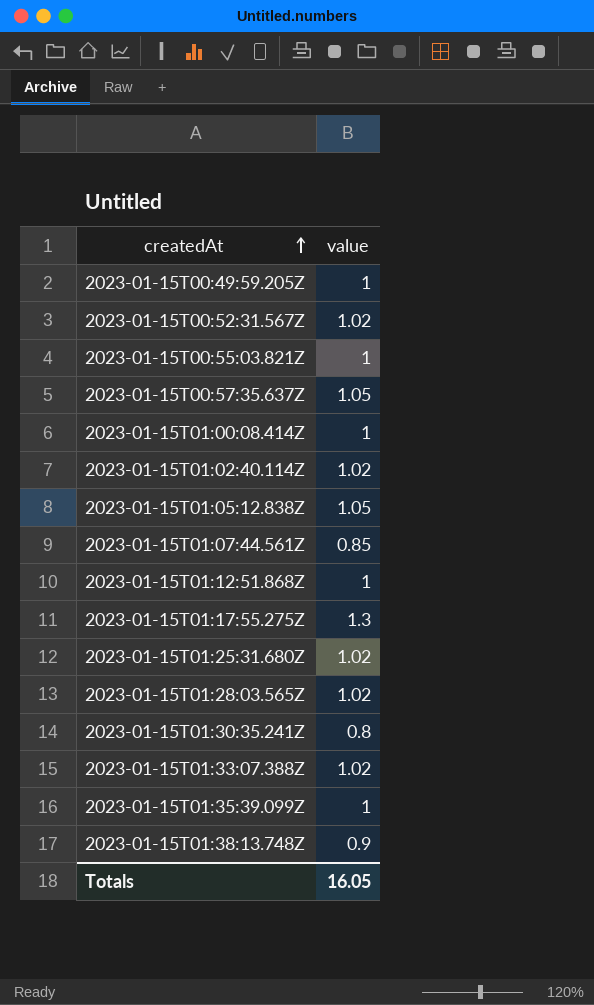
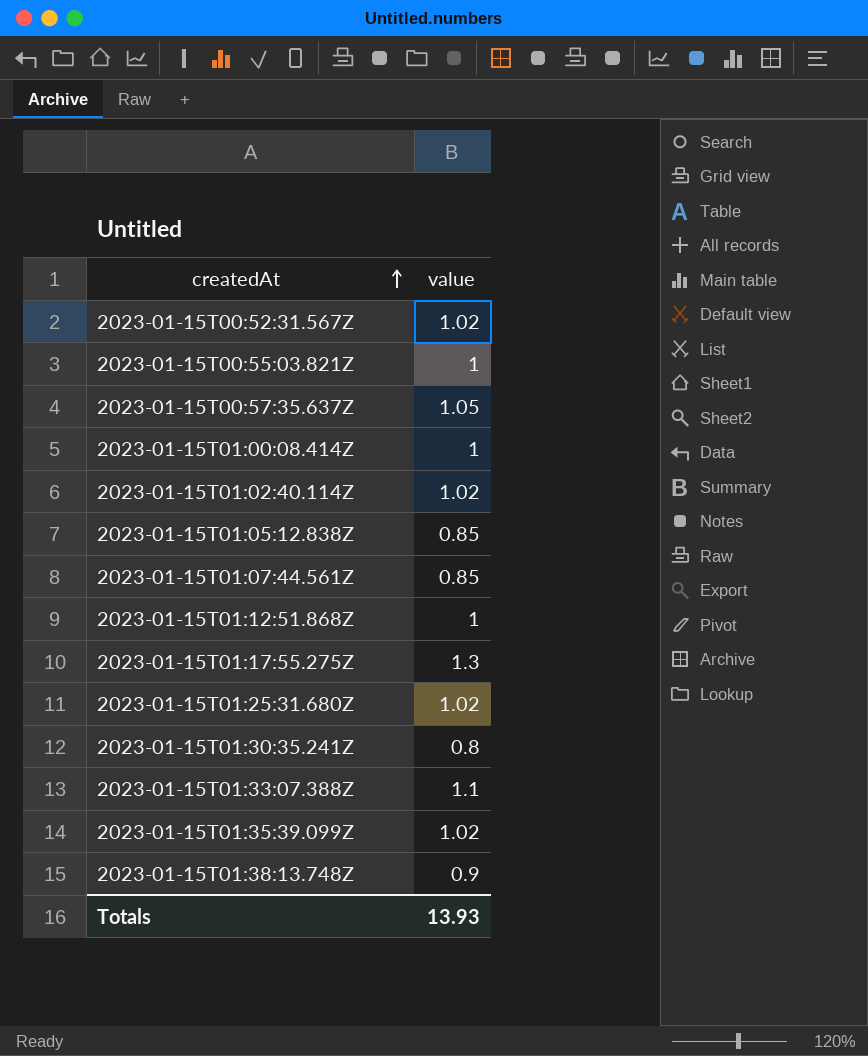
row 2023-01-15T00:49:59.205Z: 1 -> none
row 2023-01-15T01:28:03.565Z: 1.02 -> none
2023-01-15T01:05:12.838Z | value: 1.05 -> 0.85
2023-01-15T01:33:07.388Z | value: 1.02 -> 1.1
2023-01-15T01:35:39.099Z | value: 1 -> 1.02
Totals | value: 16.05 -> 13.93

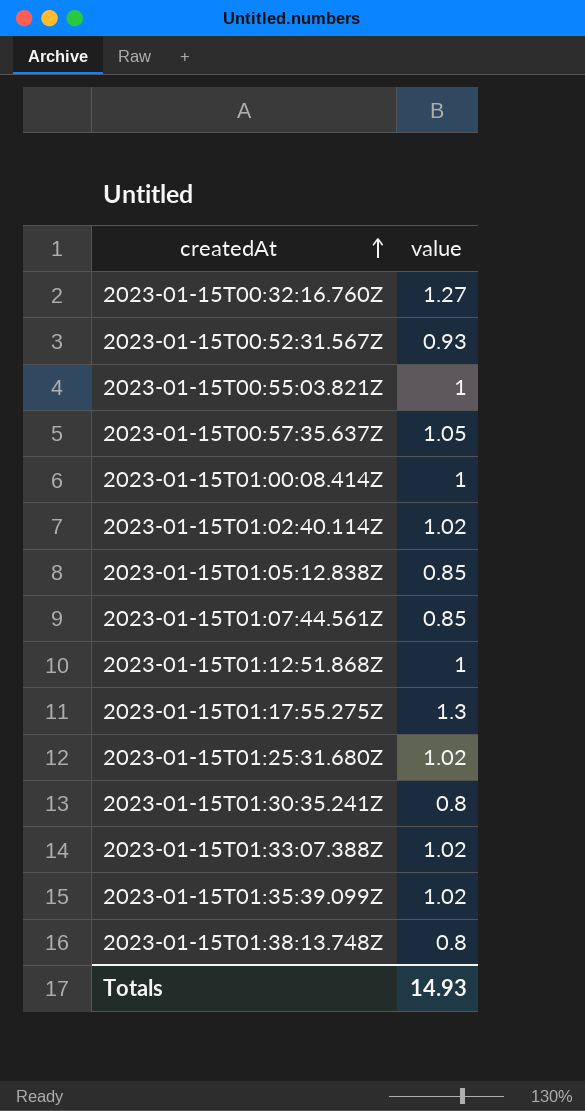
row 2023-01-15T00:32:16.760Z: none -> 1.27
2023-01-15T00:52:31.567Z | value: 1.02 -> 0.93
2023-01-15T01:33:07.388Z | value: 1.1 -> 1.02
2023-01-15T01:38:13.748Z | value: 0.9 -> 0.8
Totals | value: 13.93 -> 14.93

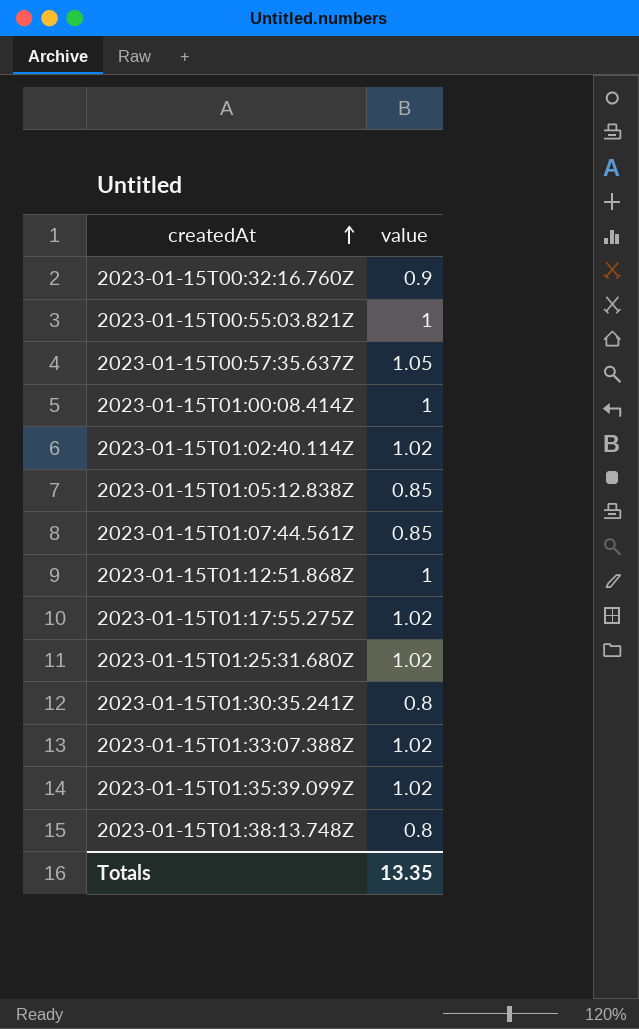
row 2023-01-15T00:52:31.567Z: 0.93 -> none
2023-01-15T00:32:16.760Z | value: 1.27 -> 0.9
2023-01-15T01:17:55.275Z | value: 1.3 -> 1.02
Totals | value: 14.93 -> 13.35

